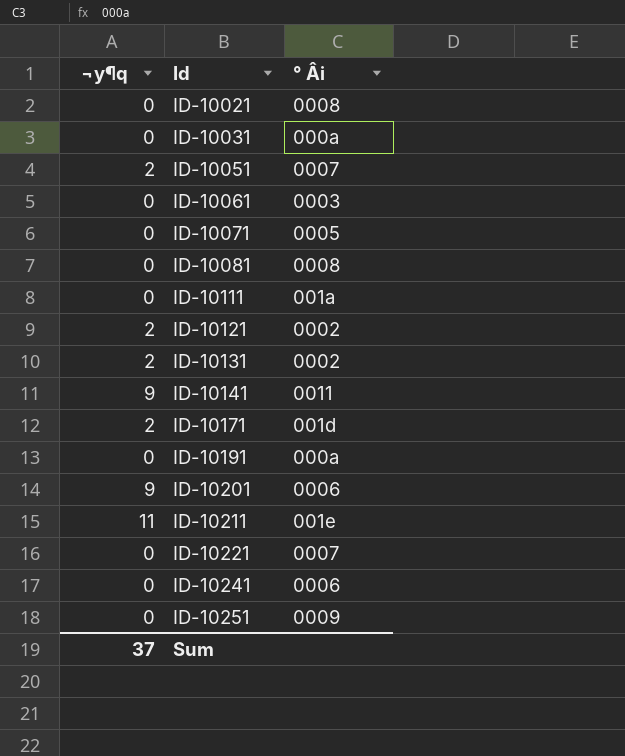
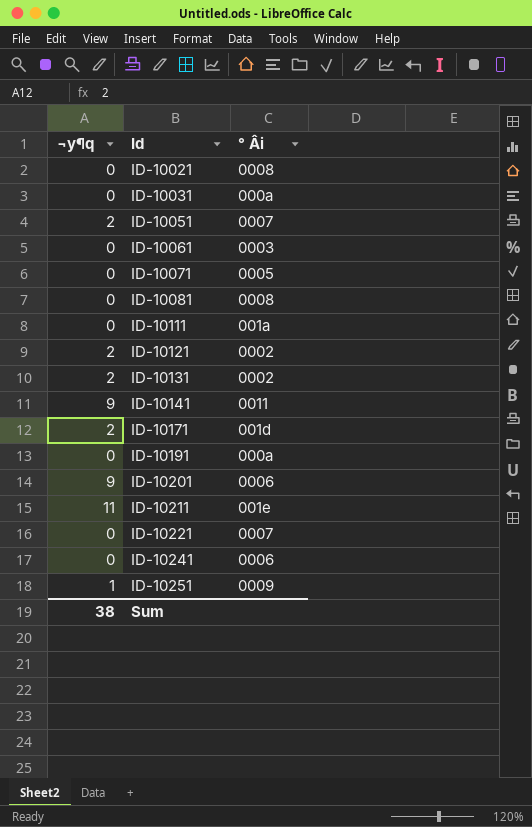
ID-10251 | ¬y¶q: 0 -> 1
Sum | ¬y¶q: 37 -> 38

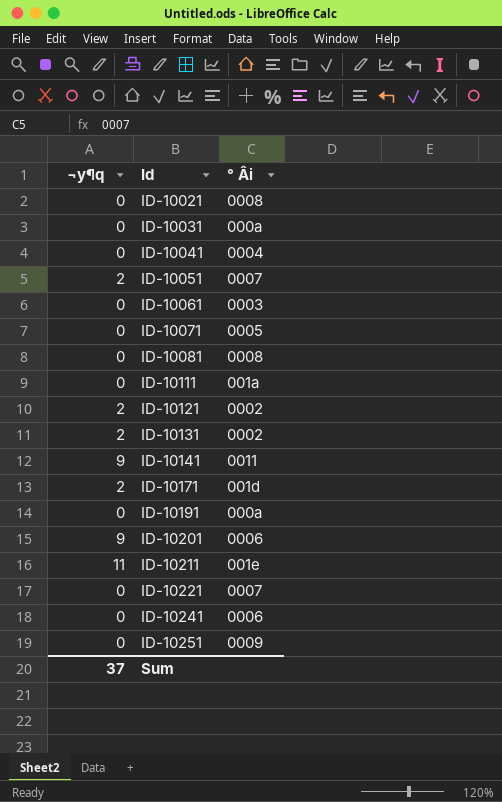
row ID-10041: none -> 0 | 0004
ID-10251 | ¬y¶q: 1 -> 0
Sum | ¬y¶q: 38 -> 37

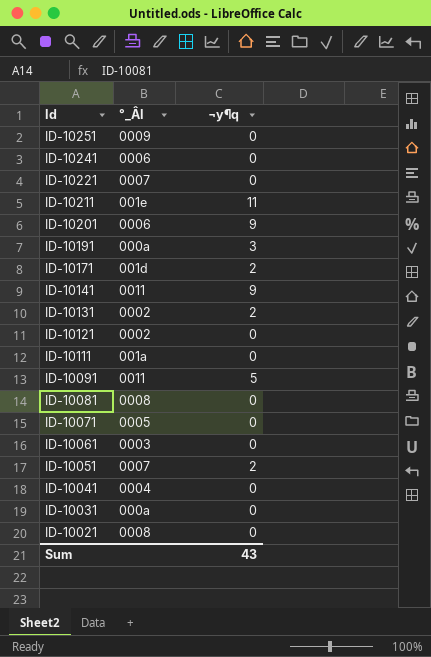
row order: Id ascending -> Id descending
column name: ° Âi -> °_ÂI
column ¬y¶q | position: 1 -> 3
ID-10191 | ¬y¶q: 0 -> 3
ID-10121 | ¬y¶q: 2 -> 0
row ID-10091: none -> 0011 | 5
Sum | ¬y¶q: 37 -> 43

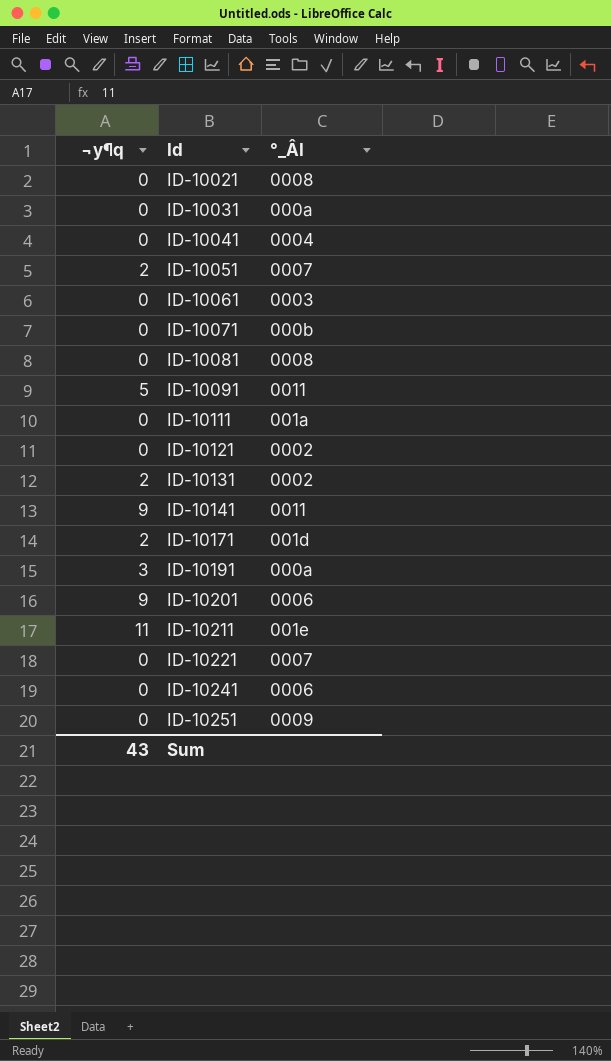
row order: Id descending -> Id ascending
column ¬y¶q | position: 3 -> 1
ID-10071 | °_ÂI: 0005 -> 000b

